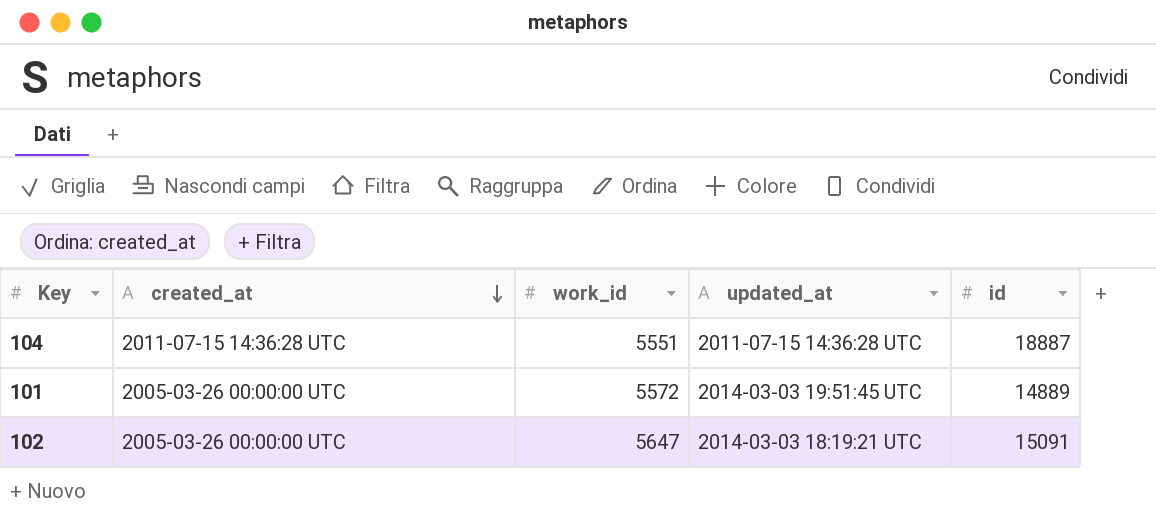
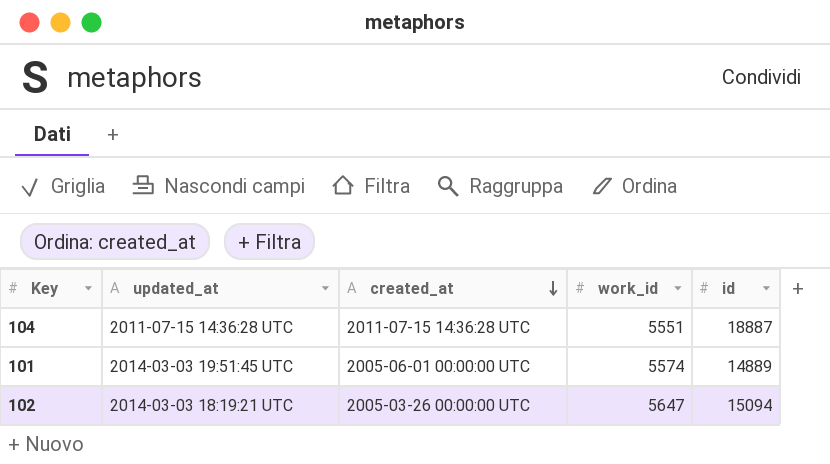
column updated_at | position: 4 -> 2
101 | created_at: 2005-03-26 00:00:00 UTC -> 2005-06-01 00:00:00 UTC
101 | work_id: 5572 -> 5574
102 | id: 15091 -> 15094

